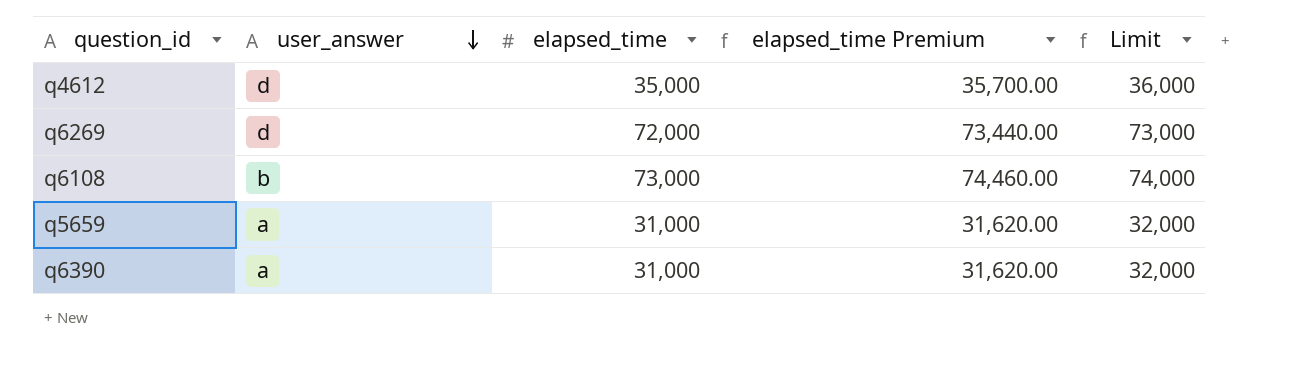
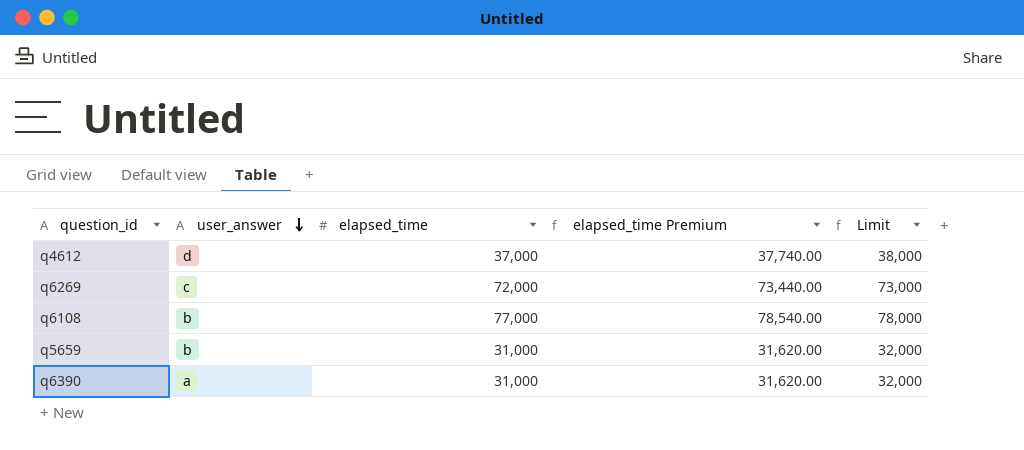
q4612 | elapsed_time: 35,000 -> 37,000
q4612 | elapsed_time Premium: 35,700.00 -> 37,740.00
q4612 | Limit: 36,000 -> 38,000
q6269 | user_answer: d -> c
q6108 | elapsed_time: 73,000 -> 77,000
q6108 | elapsed_time Premium: 74,460.00 -> 78,540.00
q6108 | Limit: 74,000 -> 78,000
q5659 | user_answer: a -> b

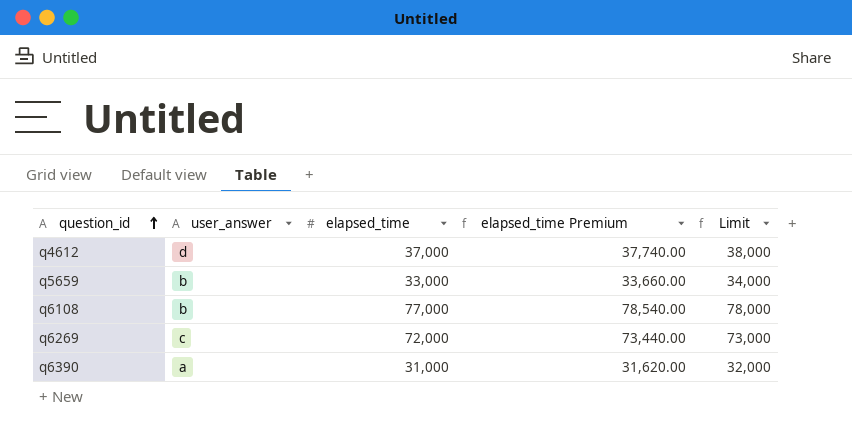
row order: user_answer descending -> question_id ascending
q5659 | elapsed_time: 31,000 -> 33,000
q5659 | elapsed_time Premium: 31,620.00 -> 33,660.00
q5659 | Limit: 32,000 -> 34,000

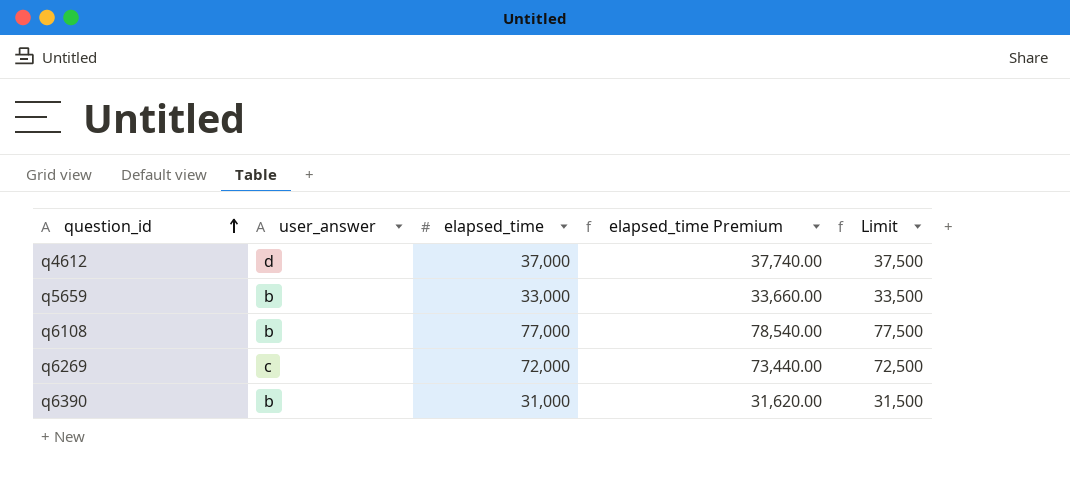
column Limit | formula: [elapsed_time] + 1000 -> [elapsed_time] + 500
q6390 | user_answer: a -> b

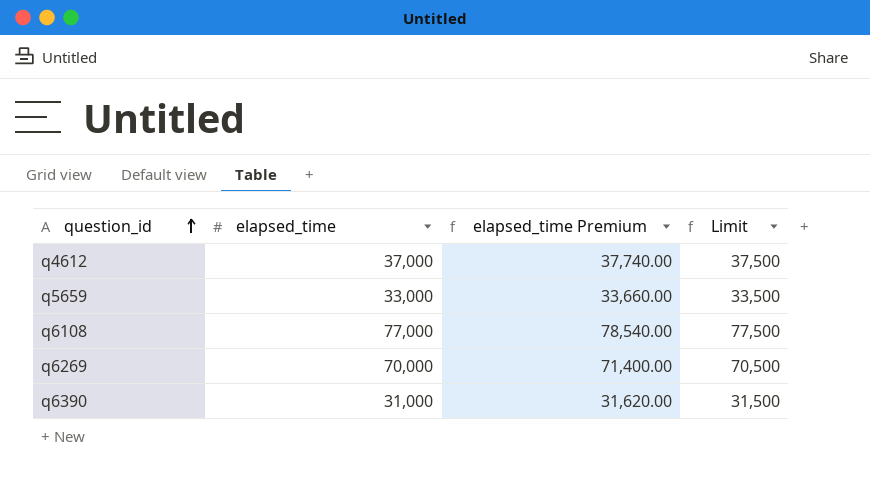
column user_answer | position: 2 -> none
q6269 | elapsed_time: 72,000 -> 70,000
q6269 | elapsed_time Premium: 73,440.00 -> 71,400.00
q6269 | Limit: 72,500 -> 70,500

